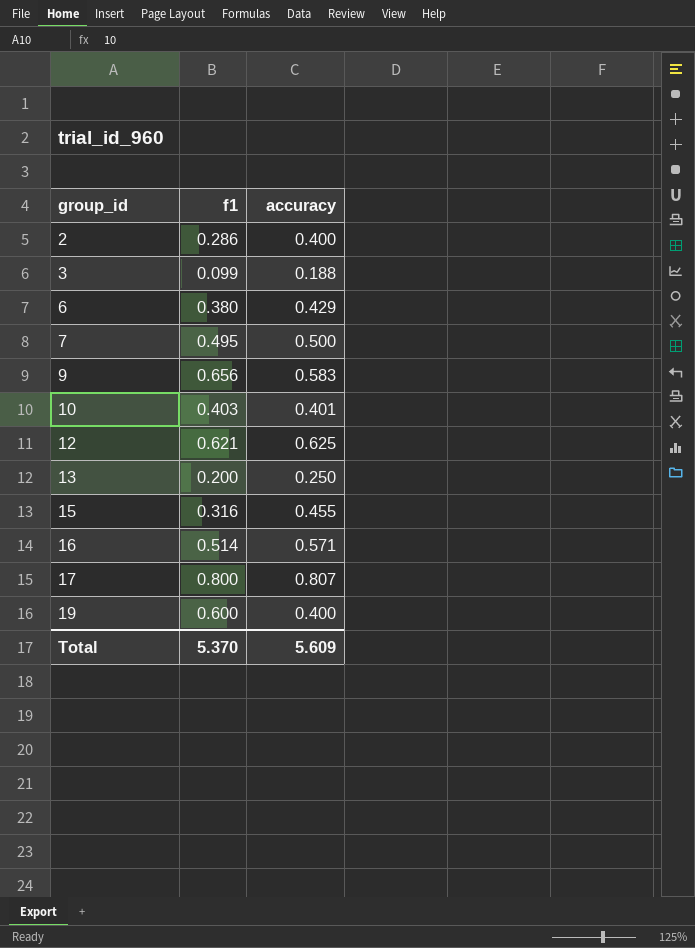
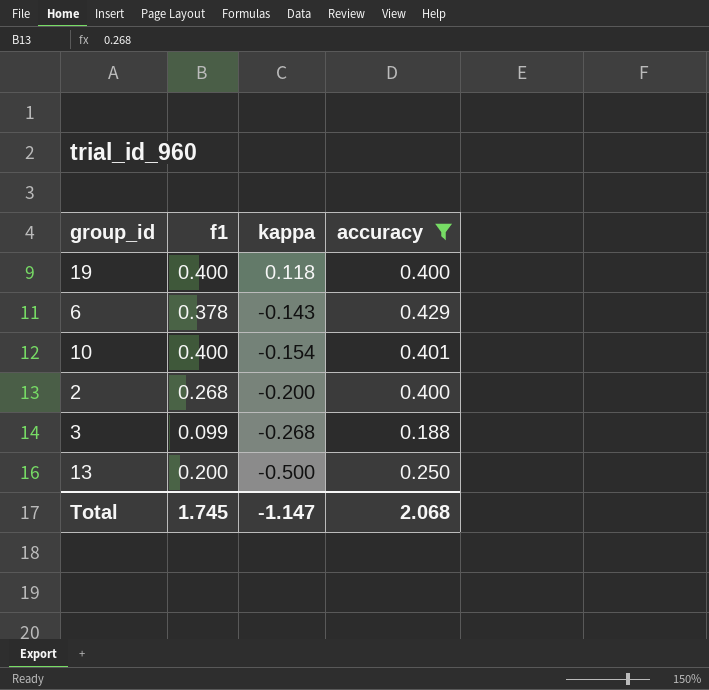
filter: none -> accuracy <= 0.429
row order: group_id ascending -> kappa descending
column kappa | position: none -> 3
19 | f1: 0.600 -> 0.400
6 | f1: 0.380 -> 0.378
10 | f1: 0.403 -> 0.400
2 | f1: 0.286 -> 0.268
Total | f1: 5.370 -> 1.745
Total | accuracy: 5.609 -> 2.068

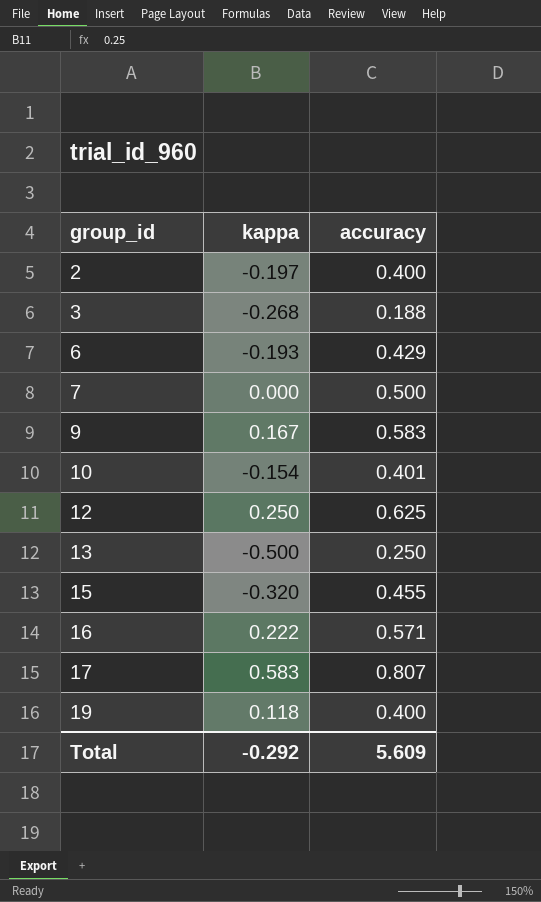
filter: accuracy <= 0.429 -> none
row order: kappa descending -> group_id ascending
column f1 | position: 2 -> none
2 | kappa: -0.200 -> -0.197
6 | kappa: -0.143 -> -0.193
Total | kappa: -1.147 -> -0.292
Total | accuracy: 2.068 -> 5.609

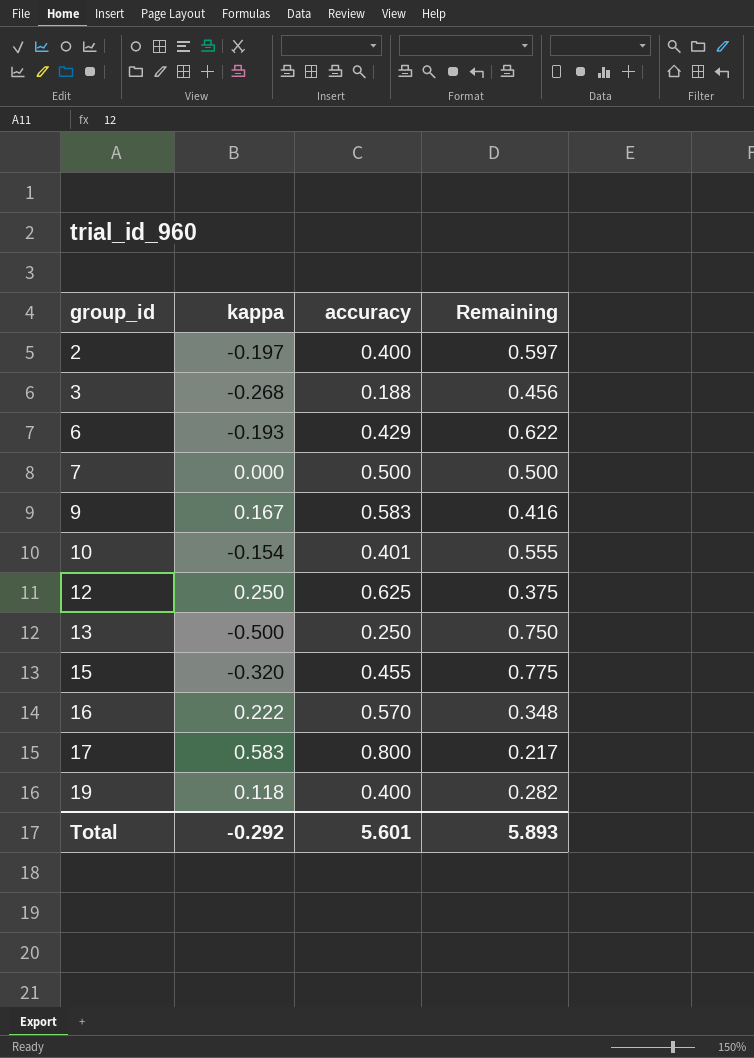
column Remaining | formula: none -> [accuracy] - [kappa]
16 | accuracy: 0.571 -> 0.570
17 | accuracy: 0.807 -> 0.800
Total | accuracy: 5.609 -> 5.601

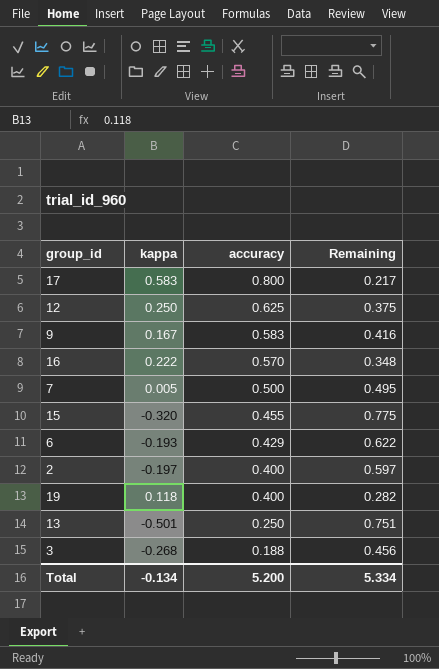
row order: group_id ascending -> accuracy descending
row 10: -0.154 | 0.401 | 0.555 -> none
7 | kappa: 0.000 -> 0.005
7 | Remaining: 0.500 -> 0.495
13 | kappa: -0.500 -> -0.501
13 | Remaining: 0.750 -> 0.751
Total | kappa: -0.292 -> -0.134
Total | accuracy: 5.601 -> 5.200
Total | Remaining: 5.893 -> 5.334

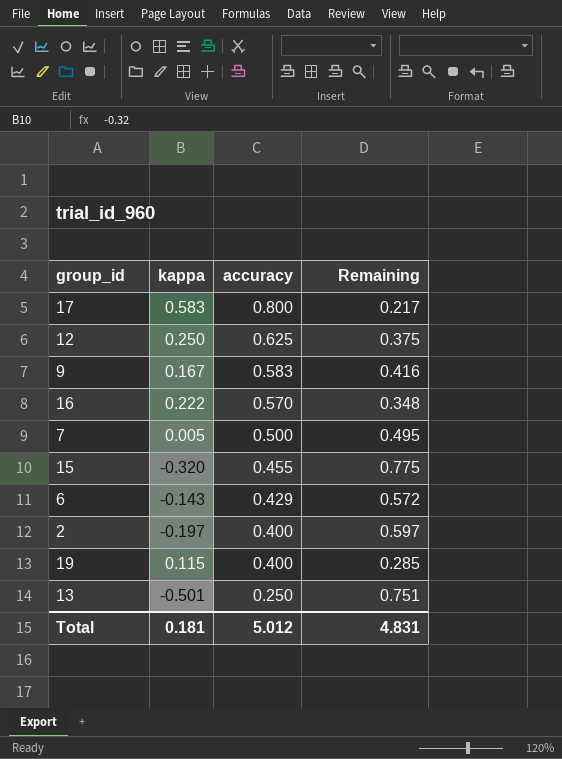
row 3: -0.268 | 0.188 | 0.456 -> none
6 | kappa: -0.193 -> -0.143
6 | Remaining: 0.622 -> 0.572
19 | kappa: 0.118 -> 0.115
19 | Remaining: 0.282 -> 0.285
Total | kappa: -0.134 -> 0.181
Total | accuracy: 5.200 -> 5.012
Total | Remaining: 5.334 -> 4.831

